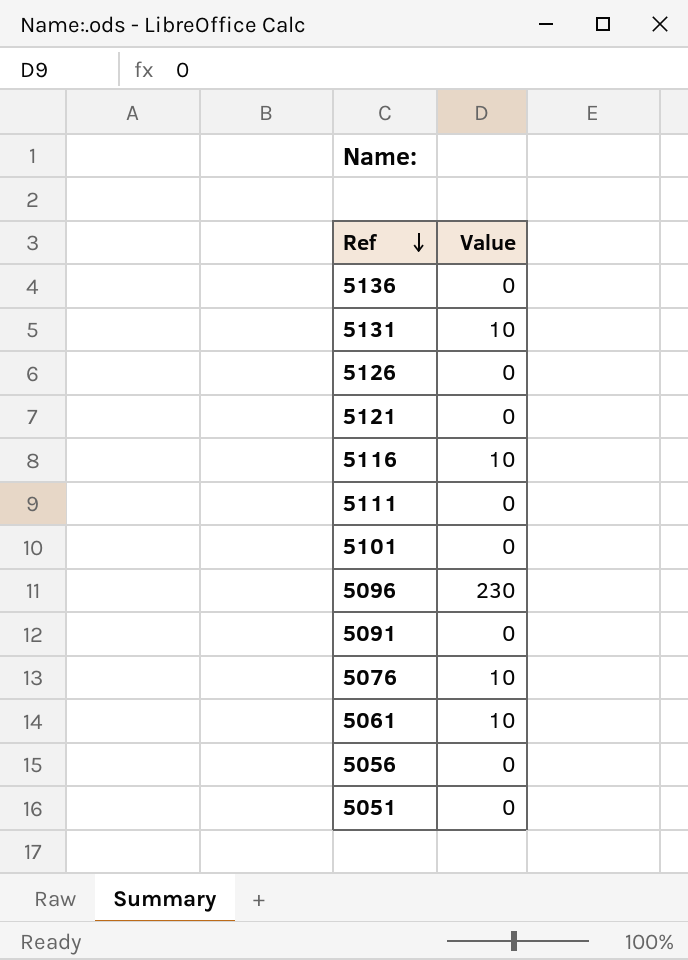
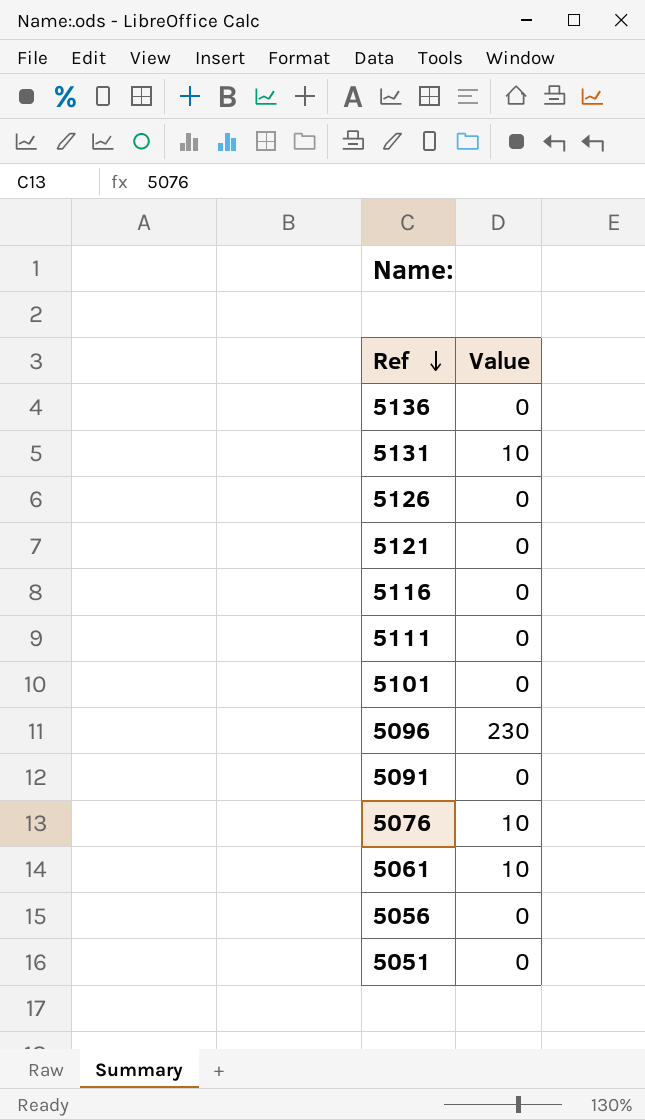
5116 | Value: 10 -> 0

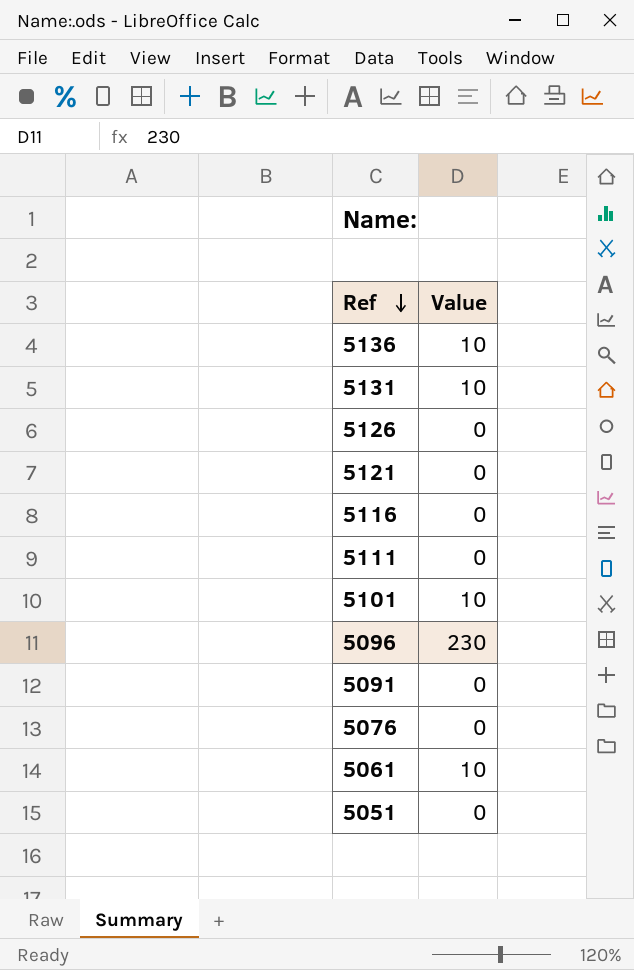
row 5056: 0 -> none
5136 | Value: 0 -> 10
5101 | Value: 0 -> 10
5076 | Value: 10 -> 0

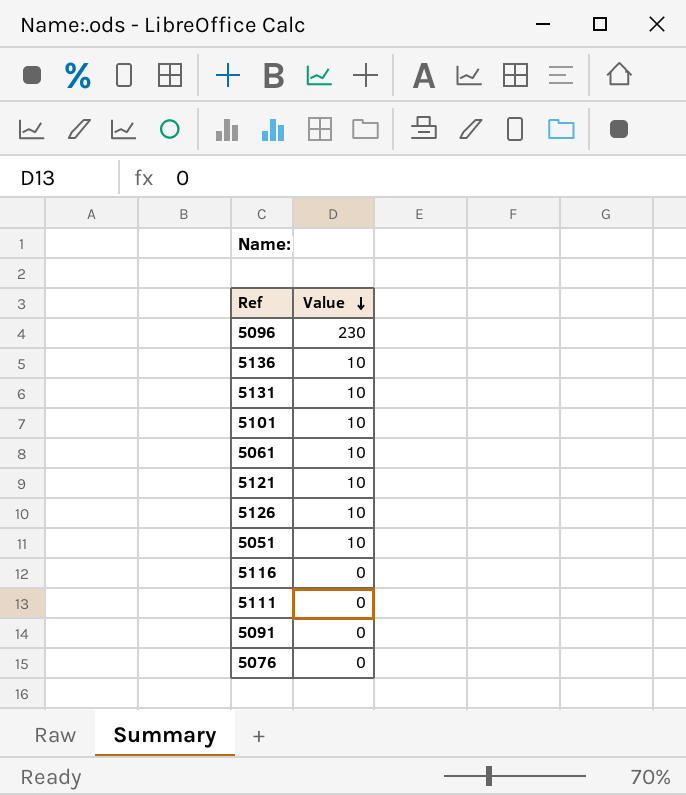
row order: Ref descending -> Value descending
5121 | Value: 0 -> 10
5126 | Value: 0 -> 10
5051 | Value: 0 -> 10

